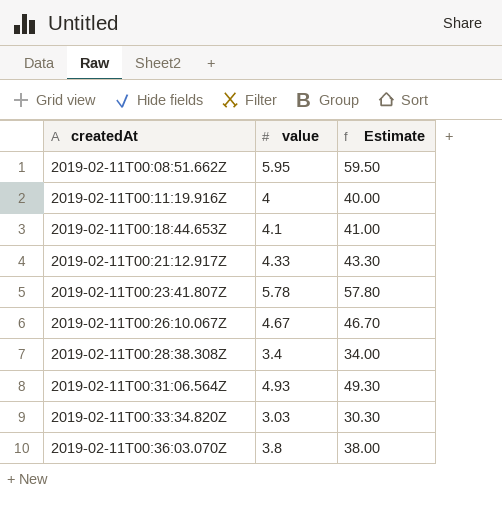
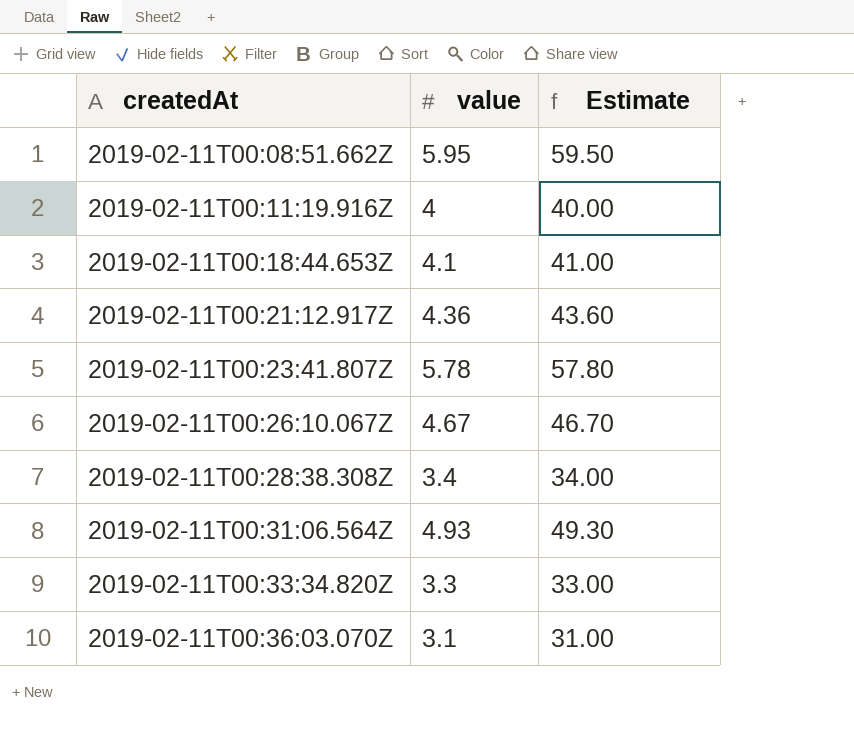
2019-02-11T00:21:12.917Z | value: 4.33 -> 4.36
2019-02-11T00:21:12.917Z | Estimate: 43.30 -> 43.60
2019-02-11T00:33:34.820Z | value: 3.03 -> 3.3
2019-02-11T00:33:34.820Z | Estimate: 30.30 -> 33.00
2019-02-11T00:36:03.070Z | value: 3.8 -> 3.1
2019-02-11T00:36:03.070Z | Estimate: 38.00 -> 31.00

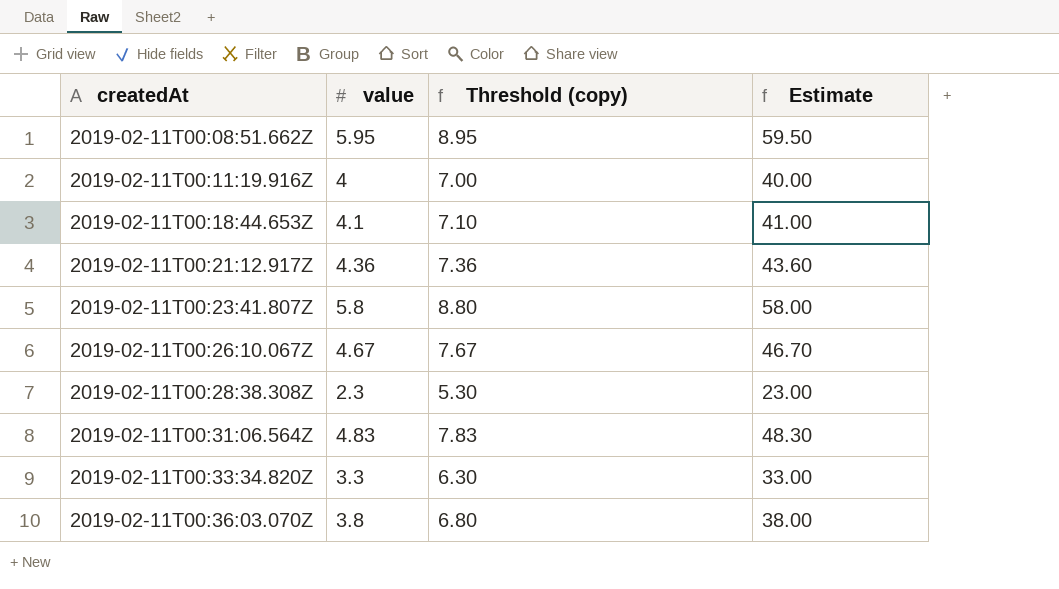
column Threshold (copy) | formula: none -> [value] + 3
2019-02-11T00:23:41.807Z | value: 5.78 -> 5.8
2019-02-11T00:23:41.807Z | Estimate: 57.80 -> 58.00
2019-02-11T00:28:38.308Z | value: 3.4 -> 2.3
2019-02-11T00:28:38.308Z | Estimate: 34.00 -> 23.00
2019-02-11T00:31:06.564Z | value: 4.93 -> 4.83
2019-02-11T00:31:06.564Z | Estimate: 49.30 -> 48.30
2019-02-11T00:36:03.070Z | value: 3.1 -> 3.8
2019-02-11T00:36:03.070Z | Estimate: 31.00 -> 38.00

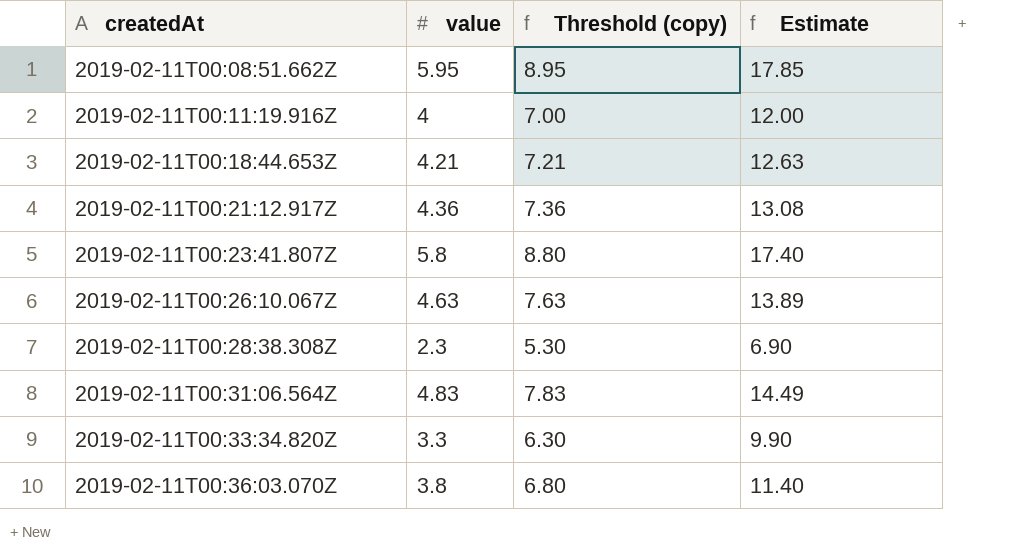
column Estimate | formula: [value] * 10 -> [value] * 3
2019-02-11T00:18:44.653Z | value: 4.1 -> 4.21
2019-02-11T00:18:44.653Z | Threshold (copy): 7.10 -> 7.21
2019-02-11T00:26:10.067Z | value: 4.67 -> 4.63
2019-02-11T00:26:10.067Z | Threshold (copy): 7.67 -> 7.63

